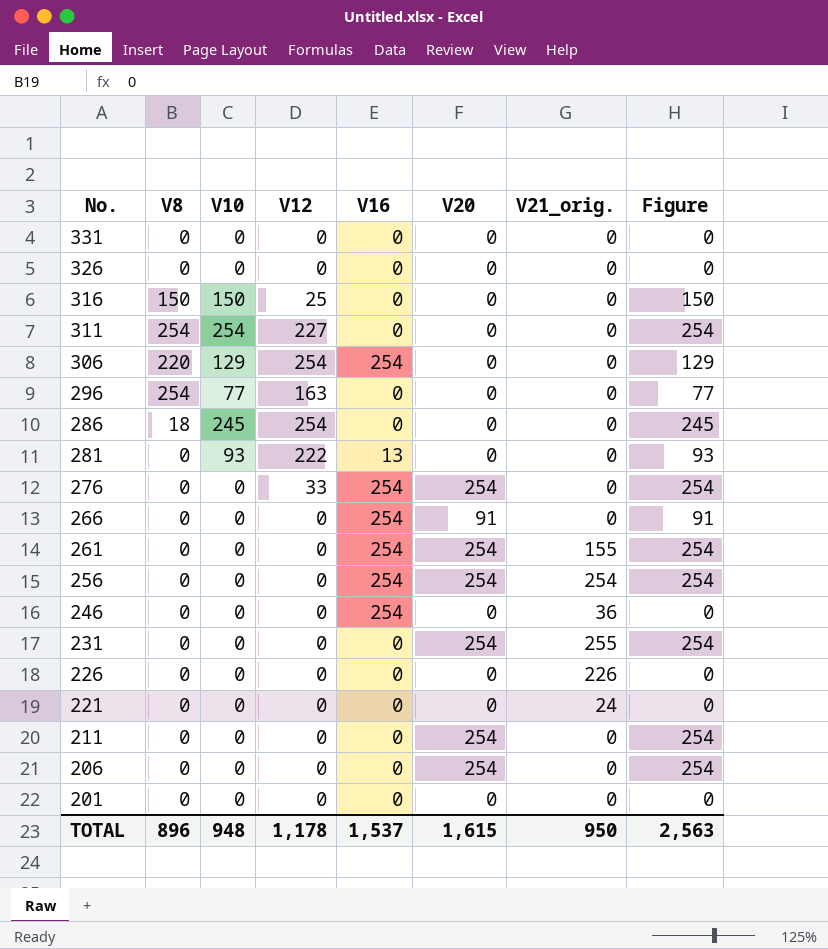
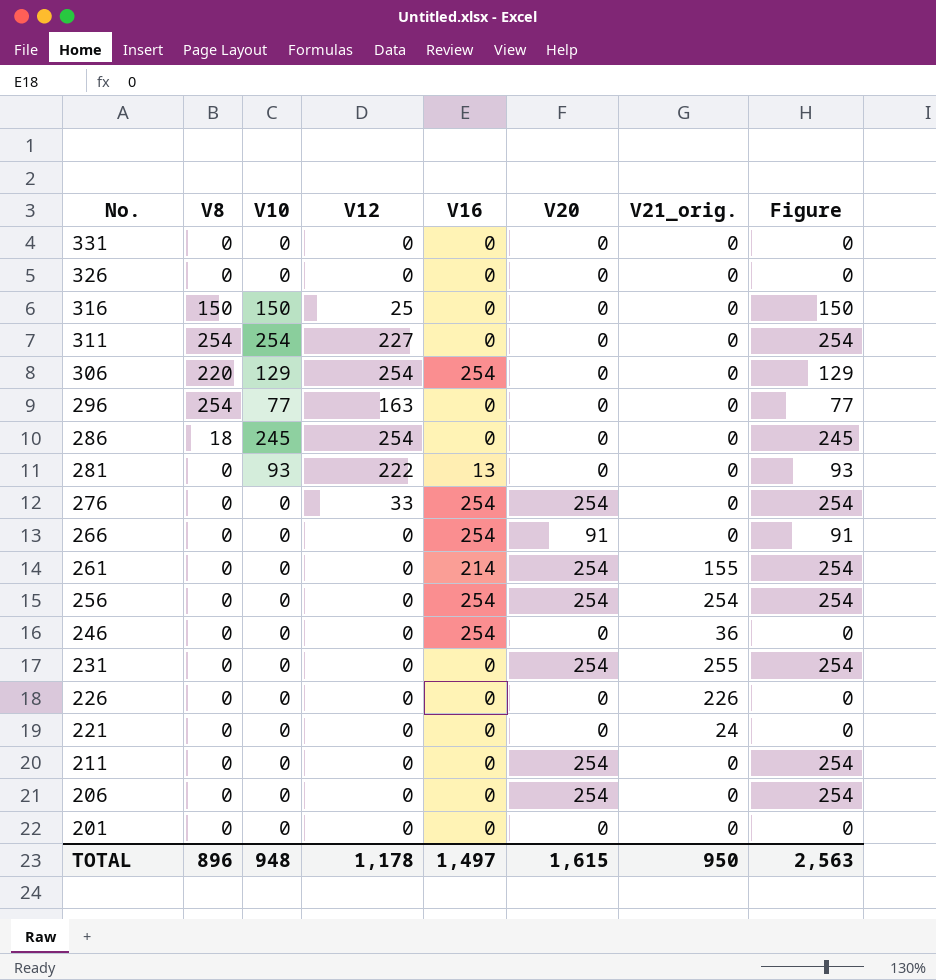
261 | V16: 254 -> 214
TOTAL | V16: 1,537 -> 1,497

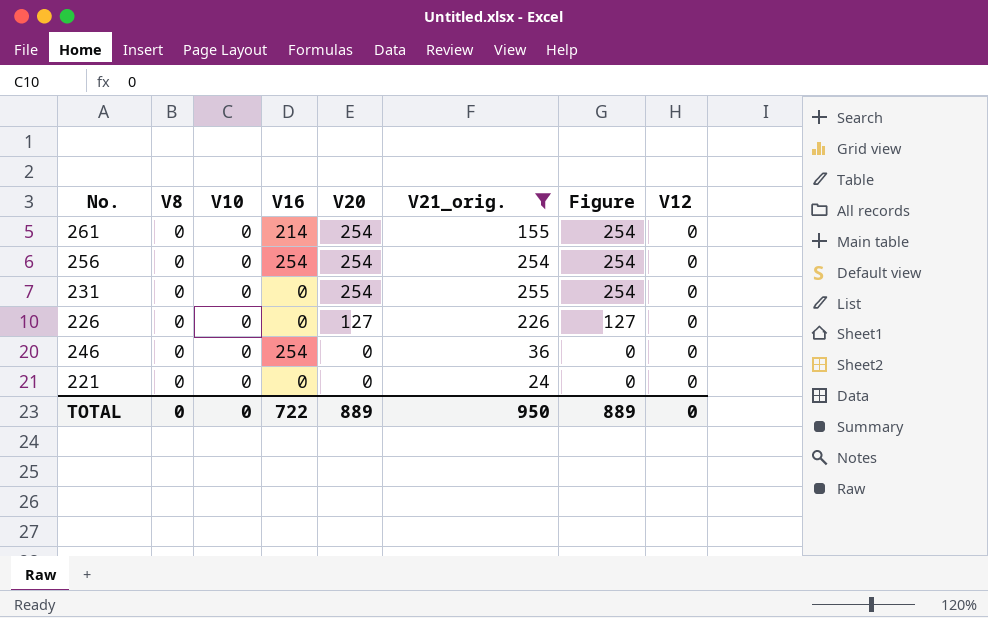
filter: none -> V21_orig. != 0
row order: No. descending -> V20 descending
column V12 | position: 4 -> 8
226 | V20: 0 -> 127
226 | Figure: 0 -> 127
TOTAL | V8: 896 -> 0
TOTAL | V10: 948 -> 0
TOTAL | V16: 1,497 -> 722
TOTAL | V20: 1,615 -> 889
TOTAL | Figure: 2,563 -> 889
TOTAL | V12: 1,178 -> 0

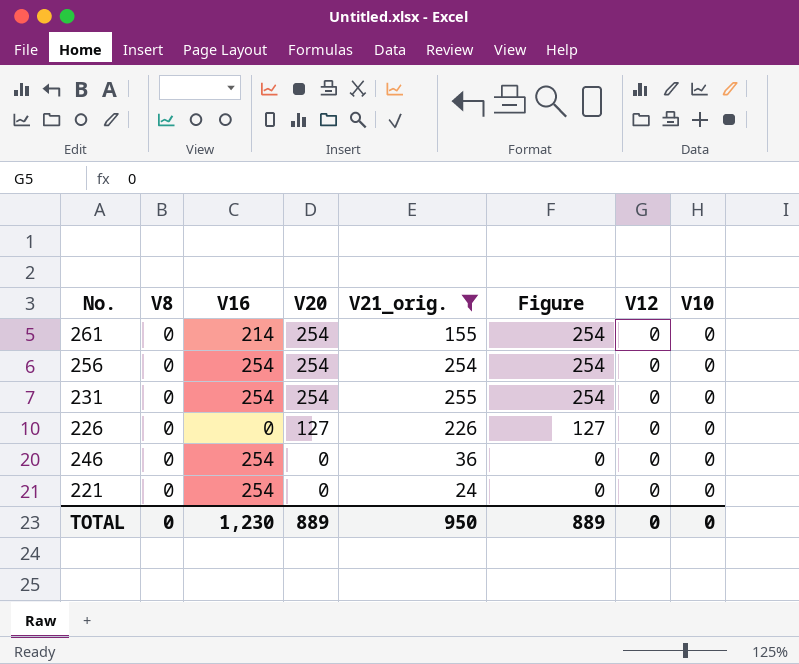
column V10 | position: 3 -> 8
231 | V16: 0 -> 254
221 | V16: 0 -> 254
TOTAL | V16: 722 -> 1,230

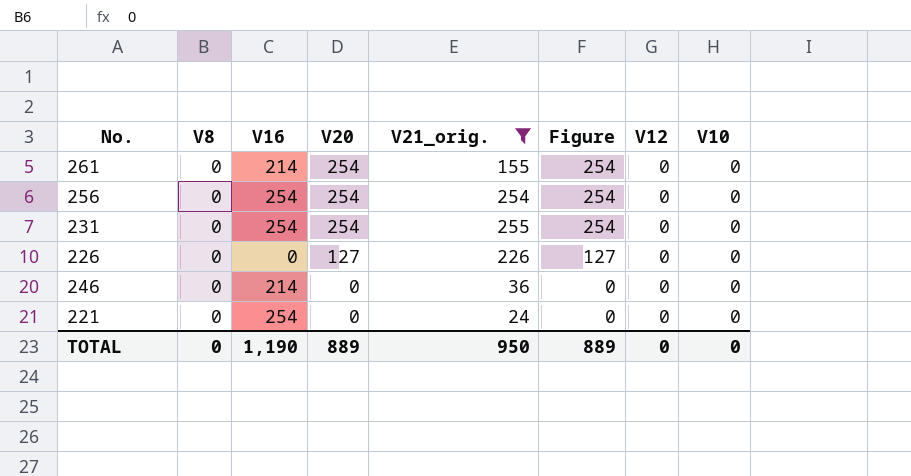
246 | V16: 254 -> 214
TOTAL | V16: 1,230 -> 1,190

